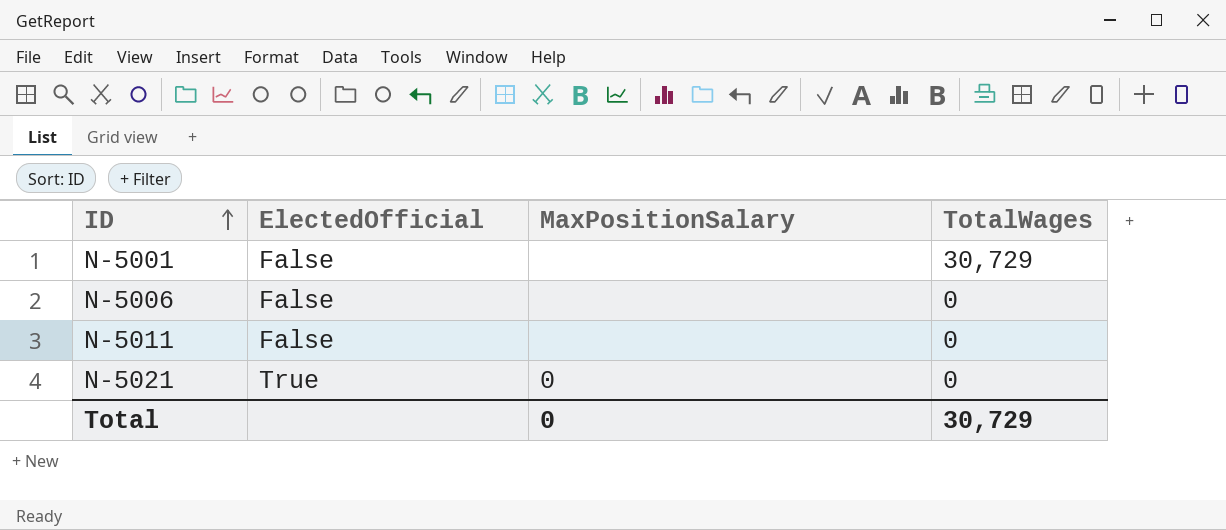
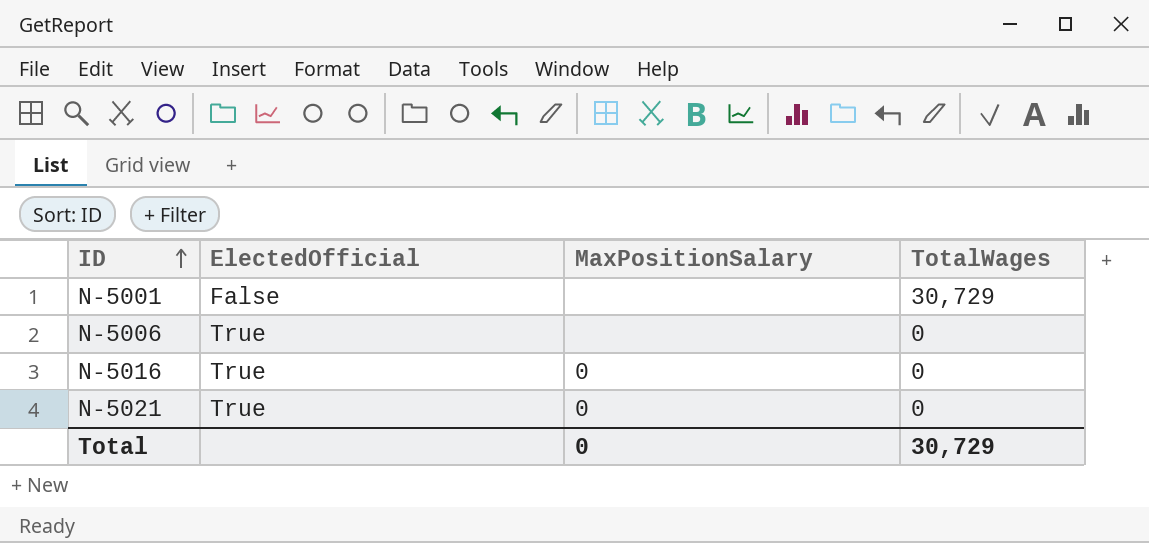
row N-5011: False | none | 0 -> none
N-5006 | ElectedOfficial: False -> True
row N-5016: none -> True | 0 | 0

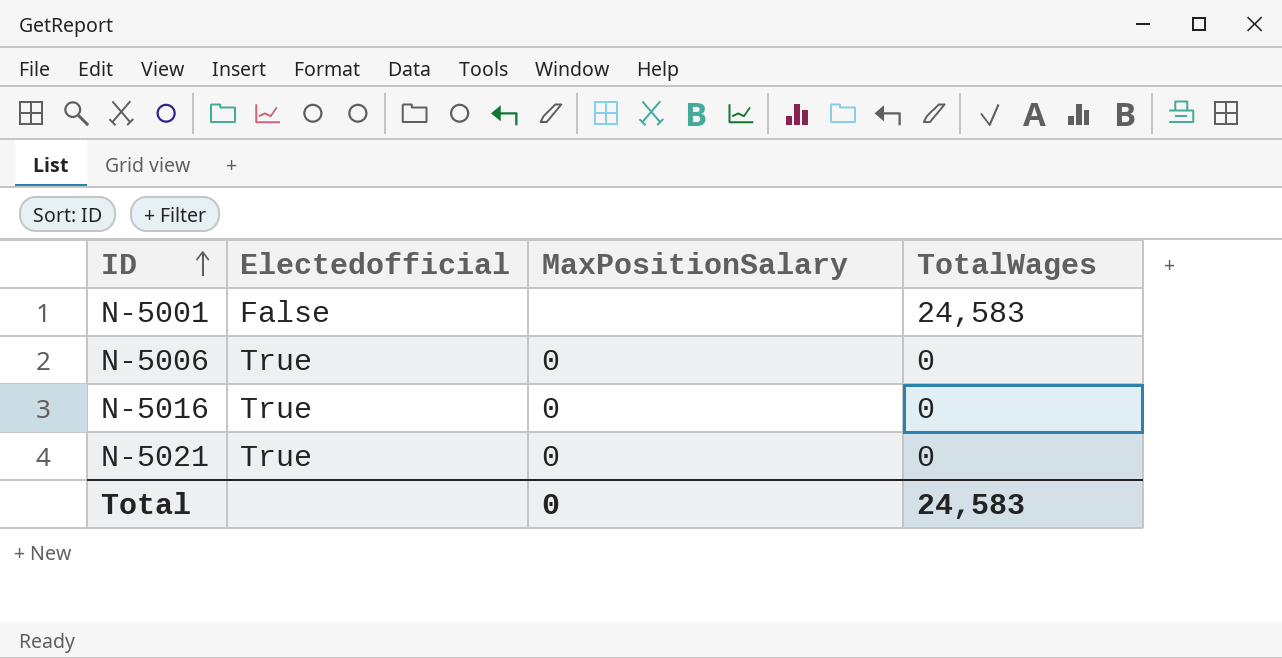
column name: ElectedOfficial -> Electedofficial
N-5001 | TotalWages: 30,729 -> 24,583
N-5006 | MaxPositionSalary: none -> 0
Total | TotalWages: 30,729 -> 24,583

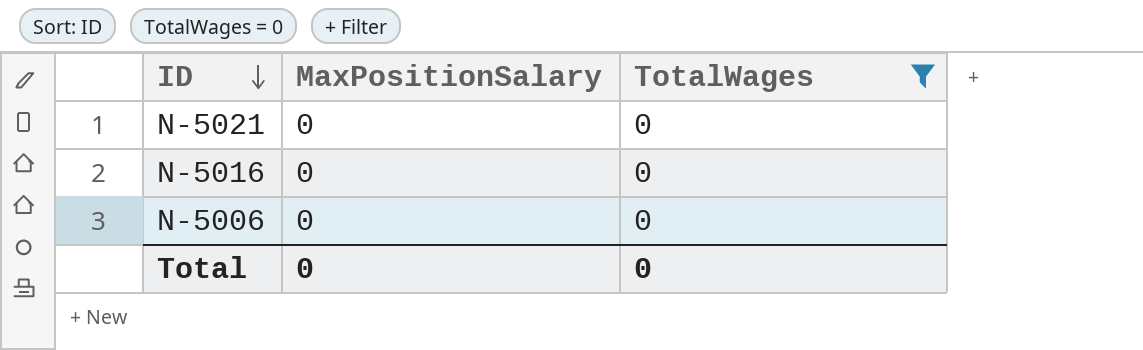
filter: none -> TotalWages = 0
row order: ID ascending -> ID descending
column Electedofficial | position: 2 -> none
Total | TotalWages: 24,583 -> 0

